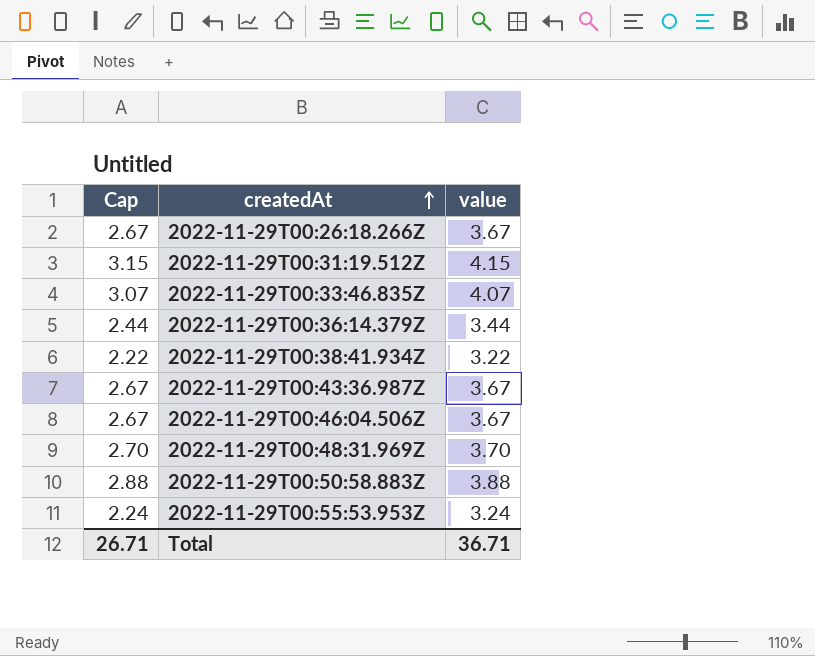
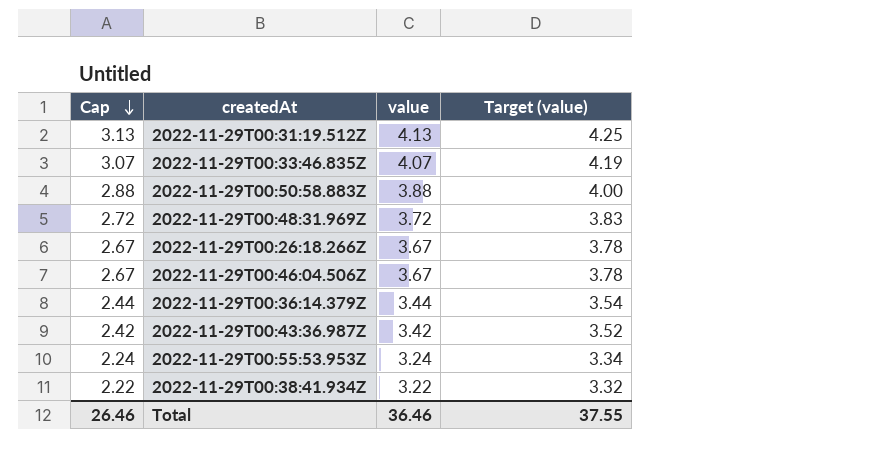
row order: createdAt ascending -> Cap descending
column Target (value) | formula: none -> [value] * 1.03
2022-11-29T00:31:19.512Z | Cap: 3.15 -> 3.13
2022-11-29T00:31:19.512Z | value: 4.15 -> 4.13
2022-11-29T00:48:31.969Z | Cap: 2.70 -> 2.72
2022-11-29T00:48:31.969Z | value: 3.70 -> 3.72
2022-11-29T00:43:36.987Z | Cap: 2.67 -> 2.42
2022-11-29T00:43:36.987Z | value: 3.67 -> 3.42
Total | Cap: 26.71 -> 26.46
Total | value: 36.71 -> 36.46

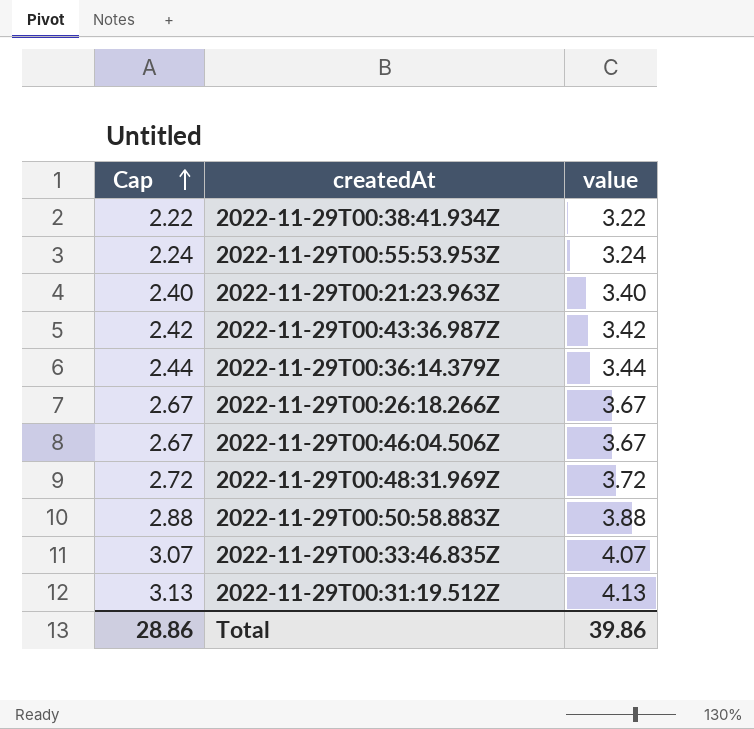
row order: Cap descending -> Cap ascending
column Target (value) | formula: [value] * 1.03 -> none
row 2022-11-29T00:21:23.963Z: none -> 2.40 | 3.40
Total | Cap: 26.46 -> 28.86
Total | value: 36.46 -> 39.86

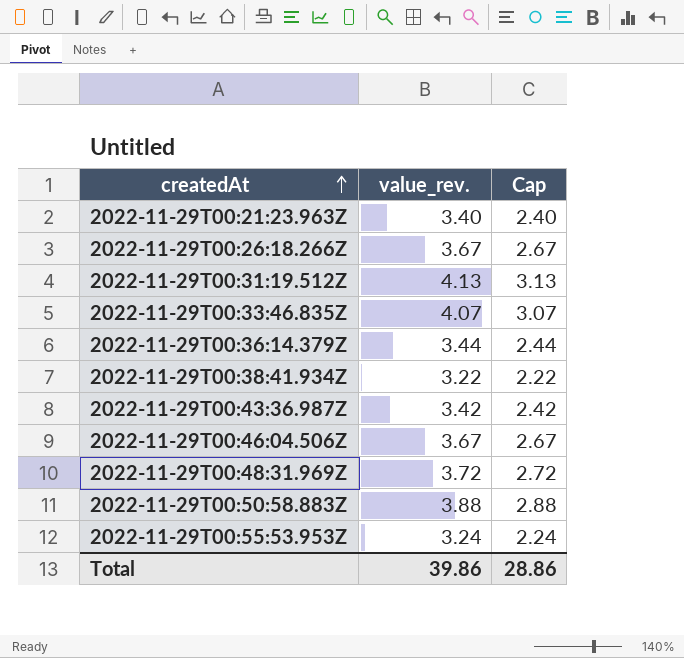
row order: Cap ascending -> createdAt ascending
column name: value -> value_rev.
column Cap | position: 1 -> 3

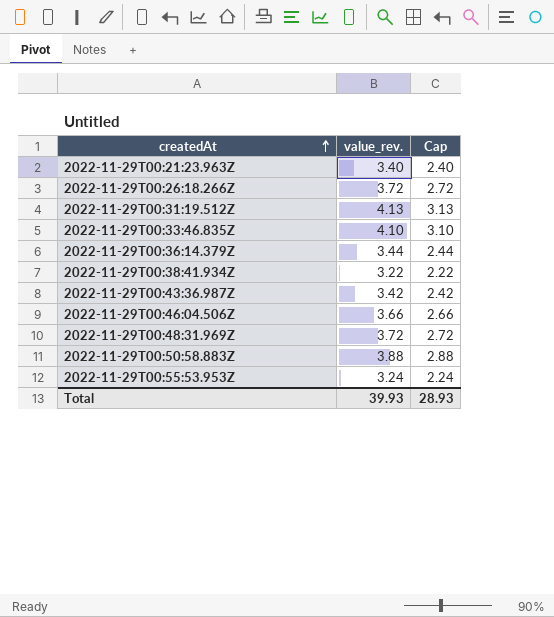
2022-11-29T00:26:18.266Z | value_rev.: 3.67 -> 3.72
2022-11-29T00:26:18.266Z | Cap: 2.67 -> 2.72
2022-11-29T00:33:46.835Z | value_rev.: 4.07 -> 4.10
2022-11-29T00:33:46.835Z | Cap: 3.07 -> 3.10
2022-11-29T00:46:04.506Z | value_rev.: 3.67 -> 3.66
2022-11-29T00:46:04.506Z | Cap: 2.67 -> 2.66
Total | value_rev.: 39.86 -> 39.93
Total | Cap: 28.86 -> 28.93

